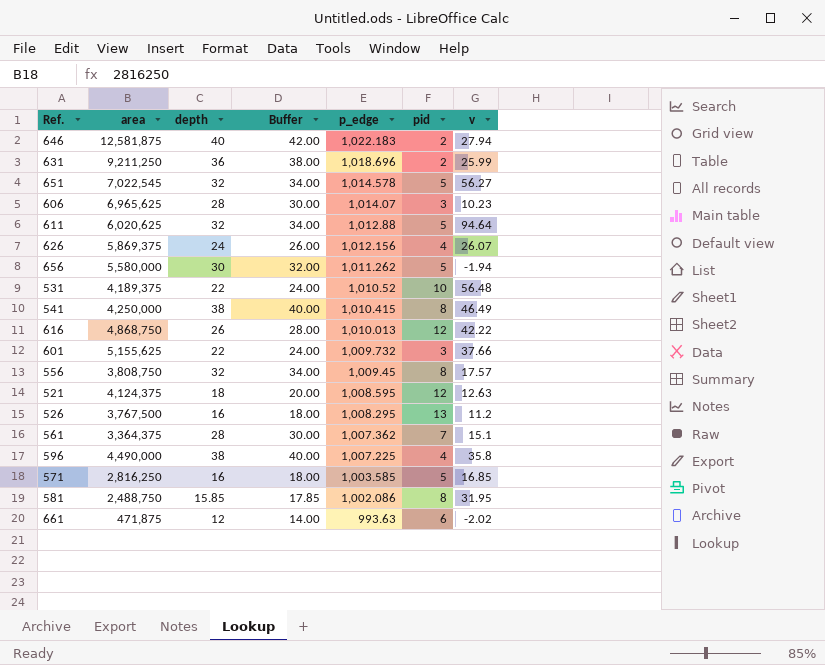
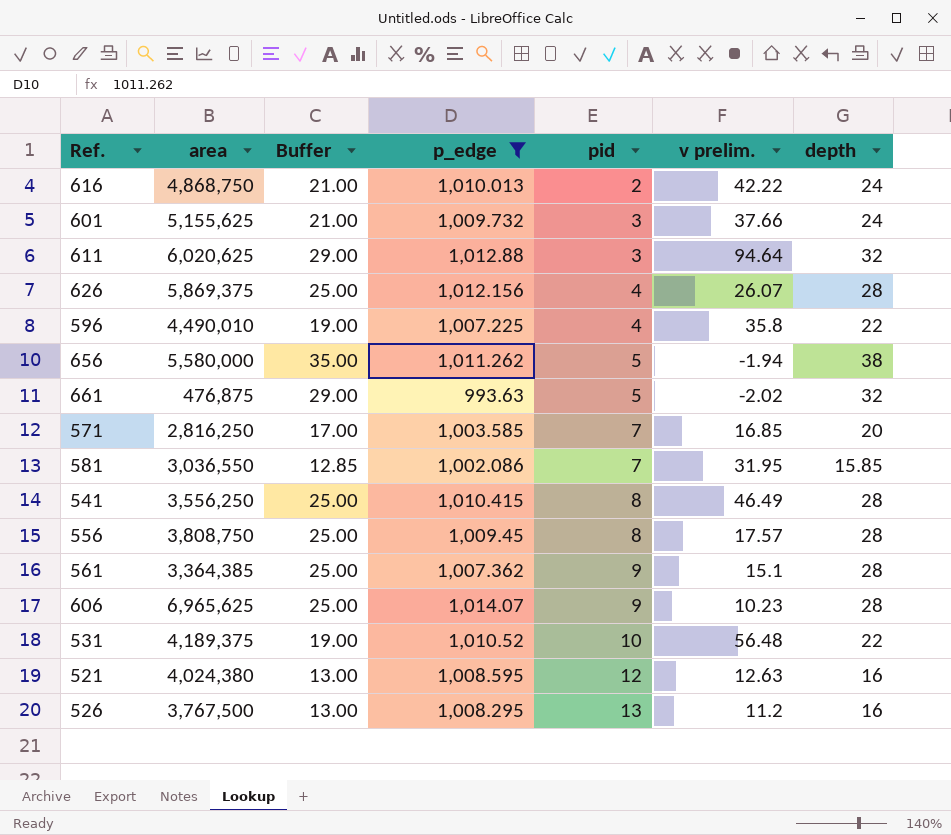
filter: none -> p_edge <= 1,014.07
row order: p_edge descending -> pid ascending
column Buffer | formula: [depth] + 2 -> [depth] - 3
column name: v -> v prelim.
column depth | position: 3 -> 7
616 | pid: 12 -> 2
616 | depth: 26 -> 24
601 | depth: 22 -> 24
611 | pid: 5 -> 3
626 | depth: 24 -> 28
596 | area: 4,490,000 -> 4,490,010
596 | depth: 38 -> 22
656 | depth: 30 -> 38
661 | area: 471,875 -> 476,875
661 | pid: 6 -> 5
661 | depth: 12 -> 32
571 | pid: 5 -> 7
571 | depth: 16 -> 20
581 | area: 2,488,750 -> 3,036,550
581 | pid: 8 -> 7
541 | area: 4,250,000 -> 3,556,250
541 | depth: 38 -> 28
556 | depth: 32 -> 28
561 | area: 3,364,375 -> 3,364,385
561 | pid: 7 -> 9
606 | pid: 3 -> 9
521 | area: 4,124,375 -> 4,024,380
521 | depth: 18 -> 16

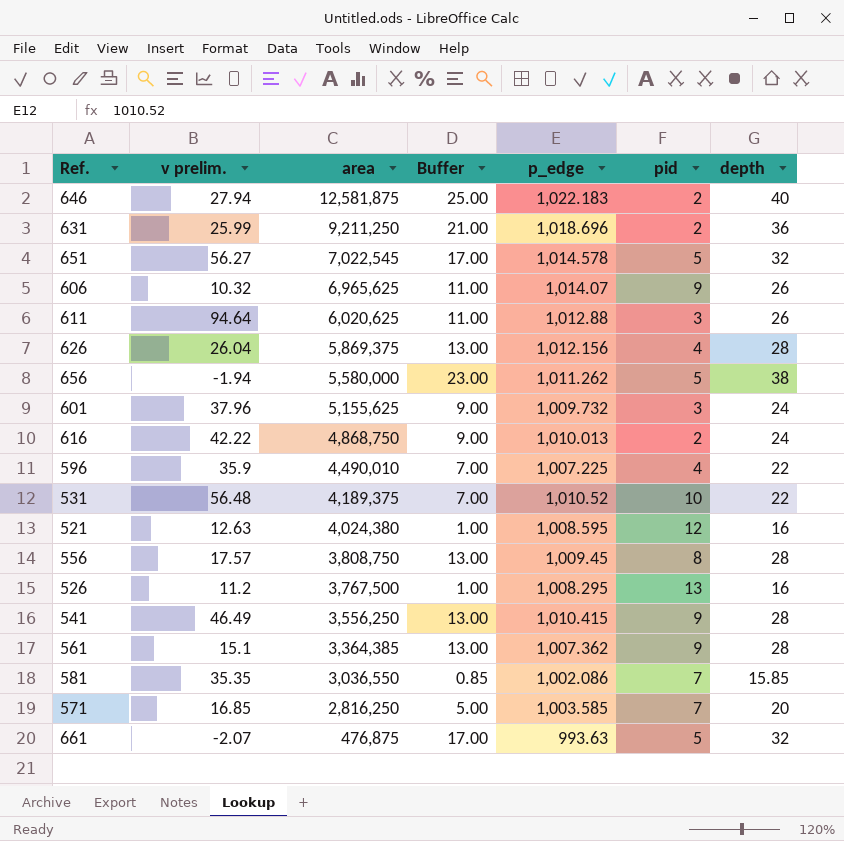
filter: p_edge <= 1,014.07 -> none
row order: pid ascending -> area descending
column v prelim. | position: 6 -> 2
column Buffer | formula: [depth] - 3 -> [depth] - 15
606 | v prelim.: 10.23 -> 10.32
606 | depth: 28 -> 26
611 | depth: 32 -> 26
626 | v prelim.: 26.07 -> 26.04
601 | v prelim.: 37.66 -> 37.96
596 | v prelim.: 35.8 -> 35.9
541 | pid: 8 -> 9
581 | v prelim.: 31.95 -> 35.35
661 | v prelim.: -2.02 -> -2.07

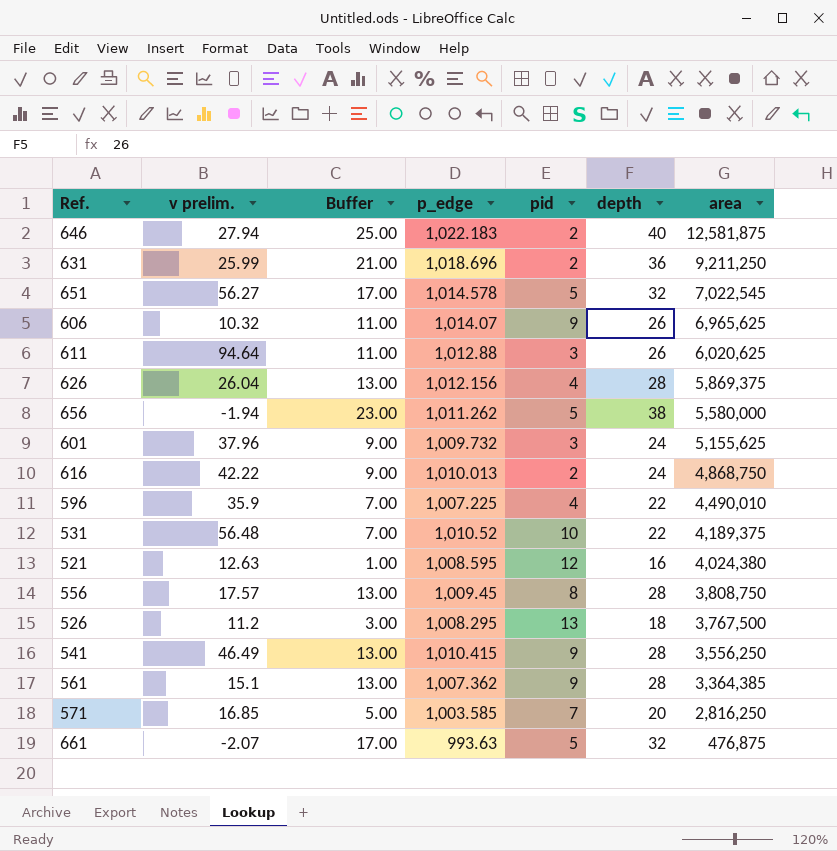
column area | position: 3 -> 7
row 581: 35.35 | 3,036,550 | 0.85 | 1,002.086 | 7 | 15.85 -> none
526 | Buffer: 1.00 -> 3.00
526 | depth: 16 -> 18

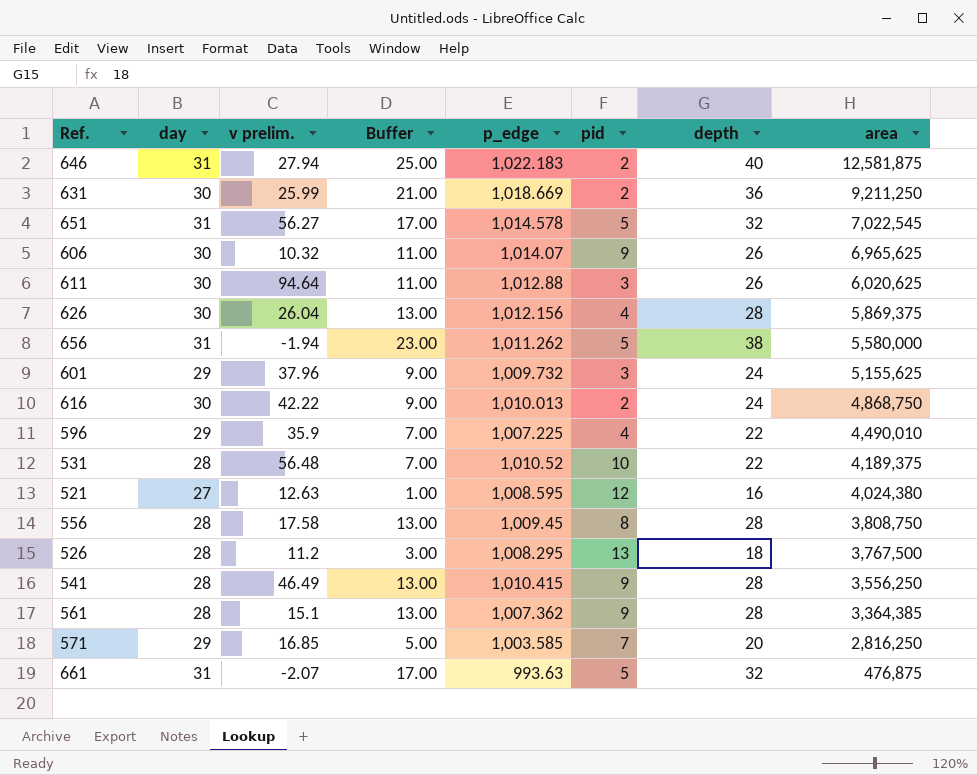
column day | position: none -> 2
631 | p_edge: 1,018.696 -> 1,018.669
556 | v prelim.: 17.57 -> 17.58

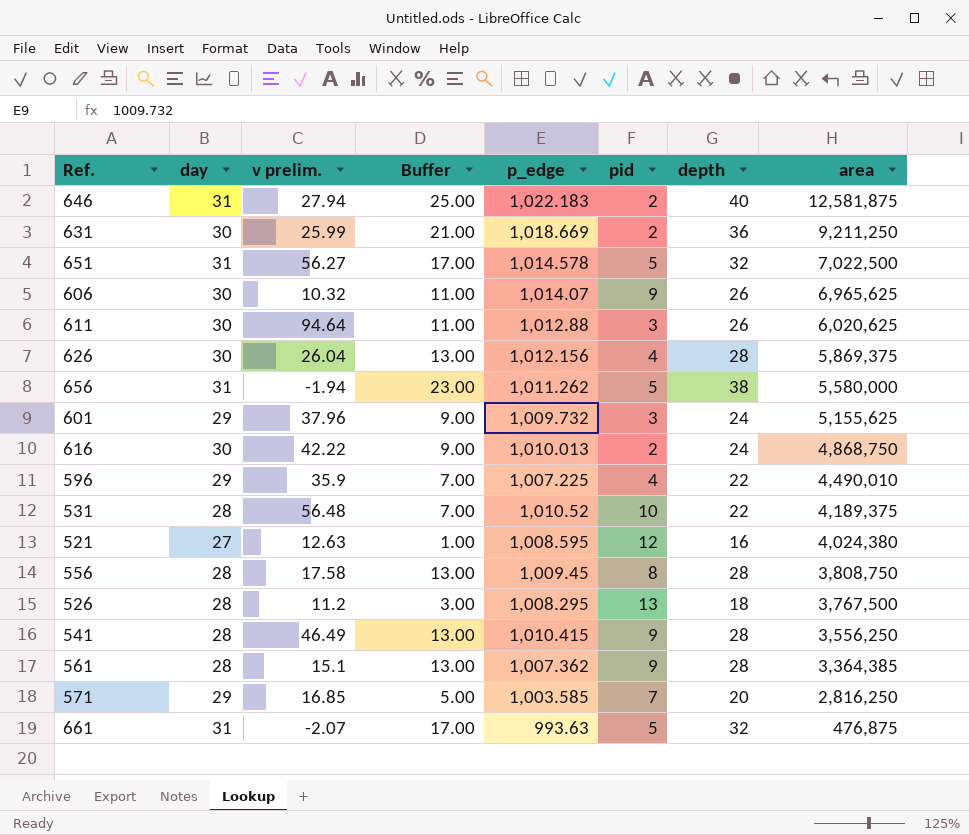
651 | area: 7,022,545 -> 7,022,500

